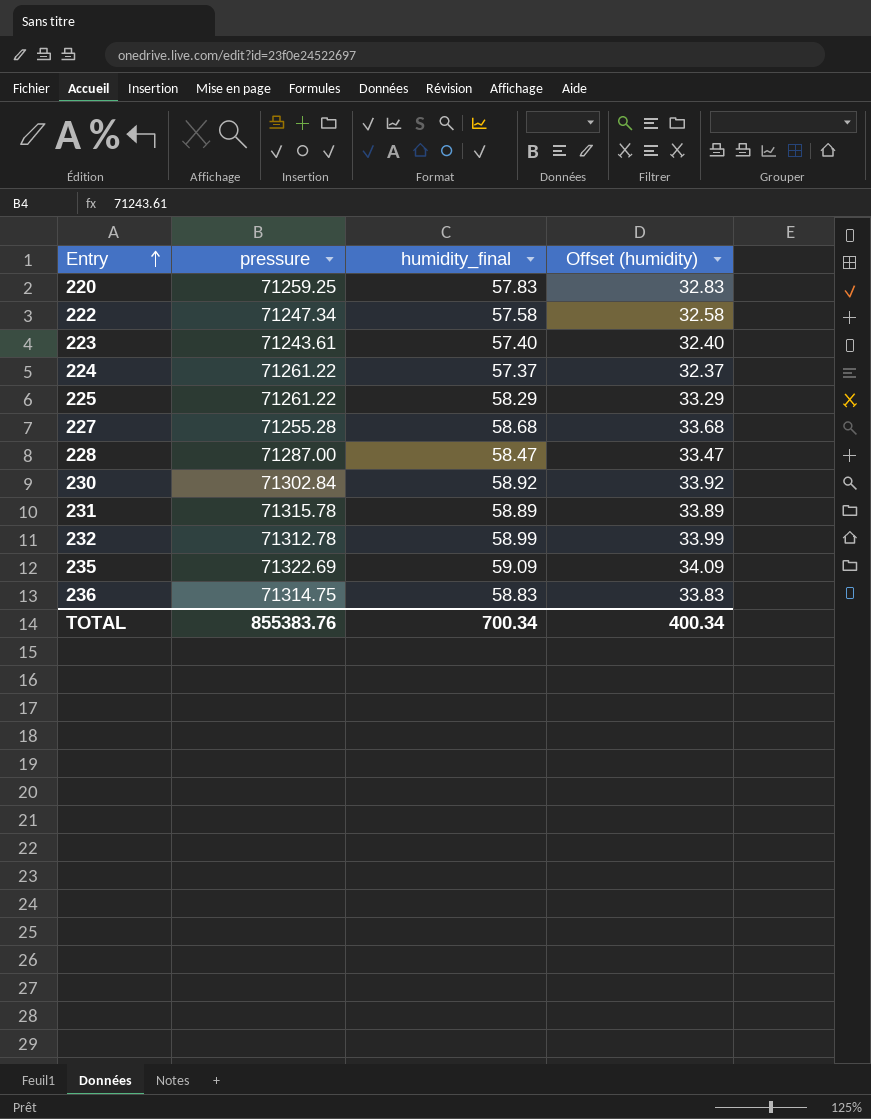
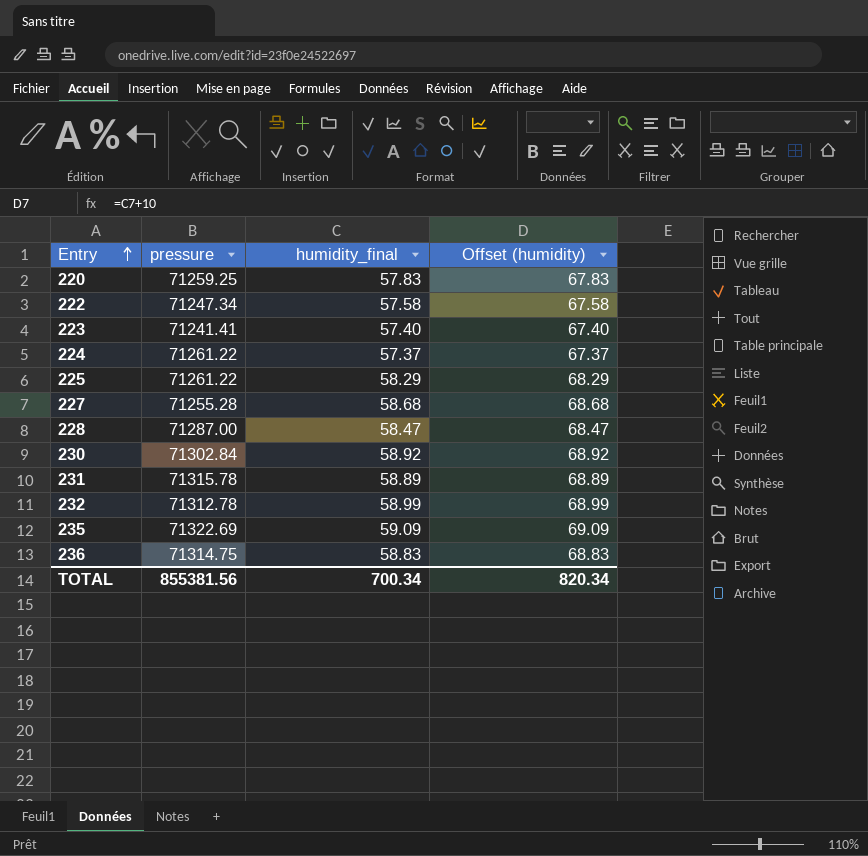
column Offset (humidity) | formula: [humidity_final] - 25 -> [humidity_final] + 10
223 | pressure: 71243.61 -> 71241.41
TOTAL | pressure: 855383.76 -> 855381.56
TOTAL | Offset (humidity): 400.34 -> 820.34

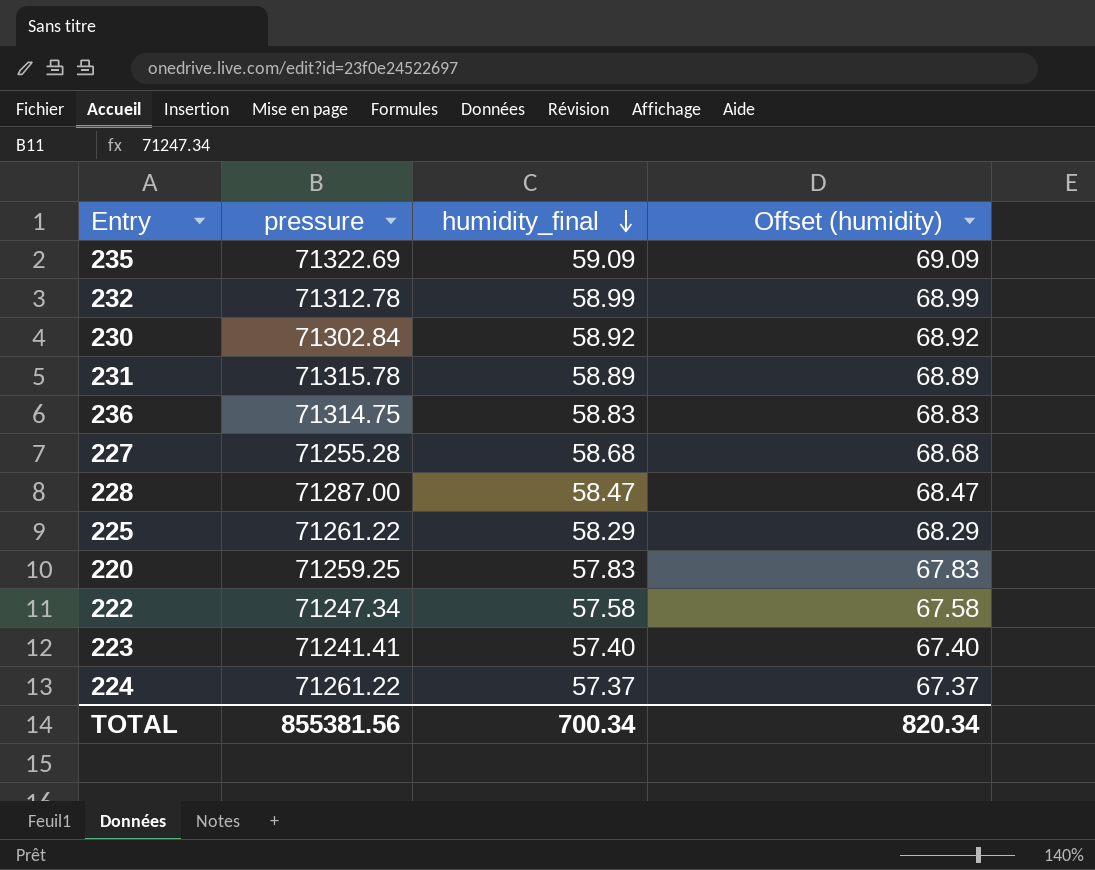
row order: Entry ascending -> humidity_final descending

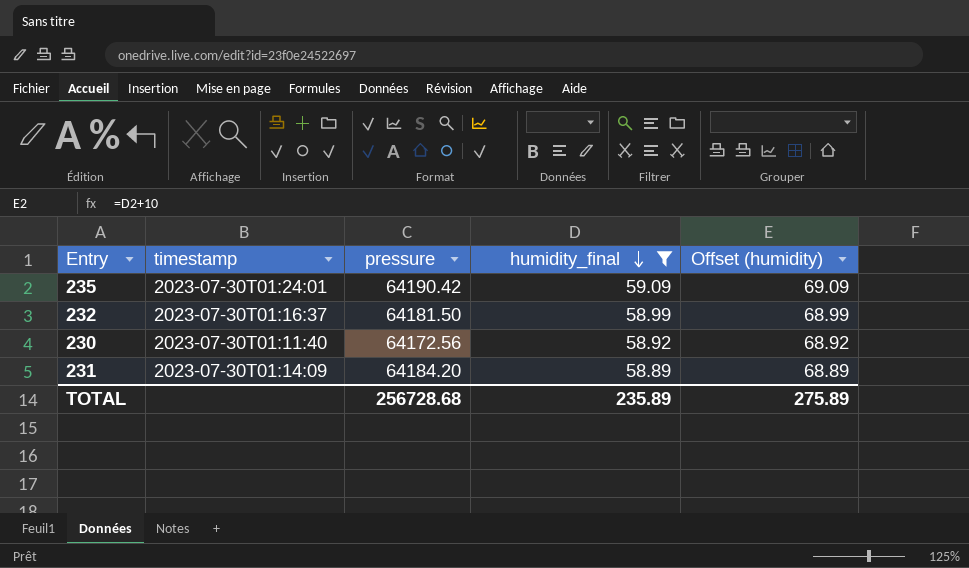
filter: none -> humidity_final >= 58.89
column timestamp | position: none -> 2
235 | pressure: 71322.69 -> 64190.42
232 | pressure: 71312.78 -> 64181.50
230 | pressure: 71302.84 -> 64172.56
231 | pressure: 71315.78 -> 64184.20
TOTAL | pressure: 855381.56 -> 256728.68
TOTAL | humidity_final: 700.34 -> 235.89
TOTAL | Offset (humidity): 820.34 -> 275.89

